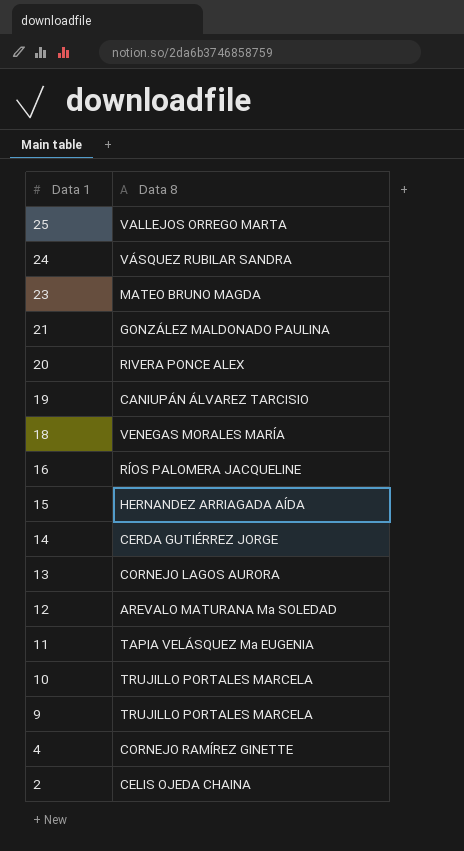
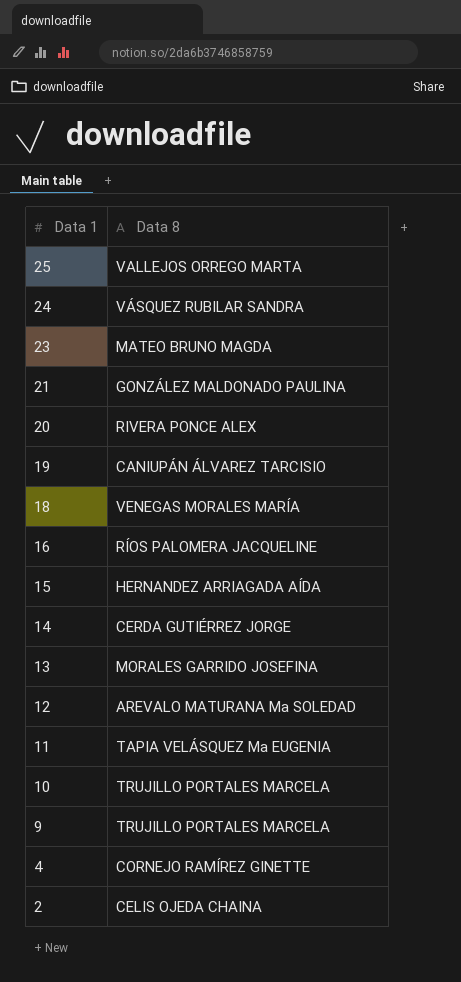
13 | Data 8: CORNEJO LAGOS AURORA -> MORALES GARRIDO JOSEFINA

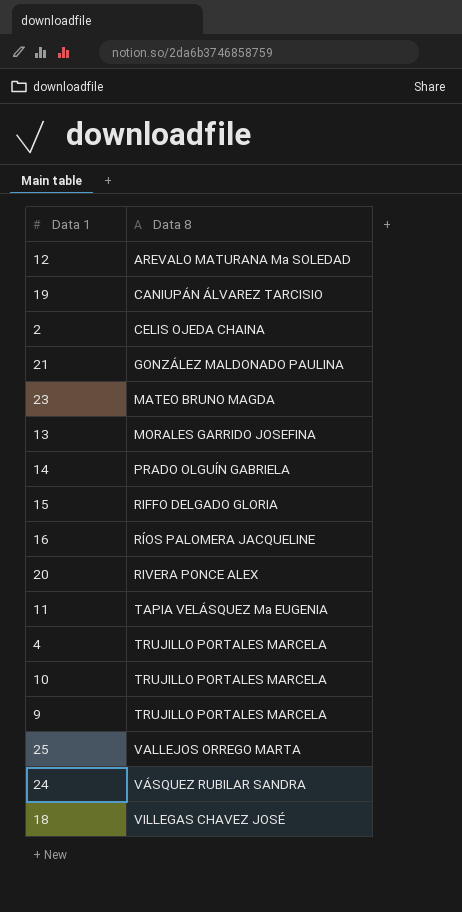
row order: Data 1 descending -> Data 8 ascending
14 | Data 8: CERDA GUTIÉRREZ JORGE -> PRADO OLGUÍN GABRIELA
15 | Data 8: HERNANDEZ ARRIAGADA AÍDA -> RIFFO DELGADO GLORIA
4 | Data 8: CORNEJO RAMÍREZ GINETTE -> TRUJILLO PORTALES MARCELA
18 | Data 8: VENEGAS MORALES MARÍA -> VILLEGAS CHAVEZ JOSÉ

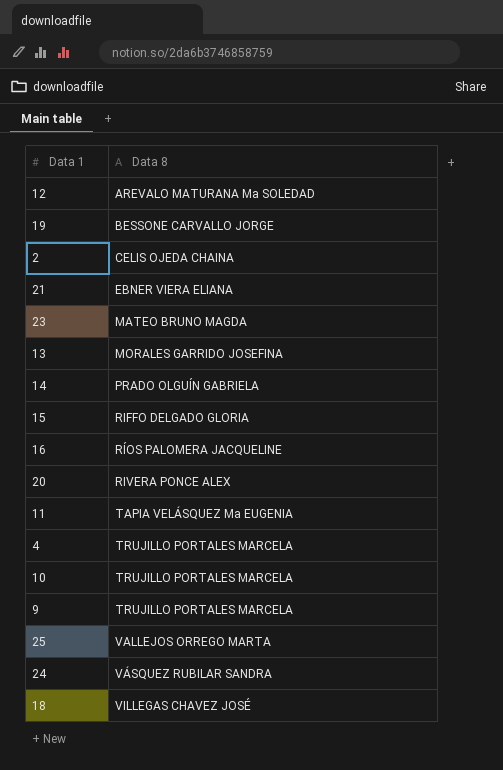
19 | Data 8: CANIUPÁN ÁLVAREZ TARCISIO -> BESSONE CARVALLO JORGE
21 | Data 8: GONZÁLEZ MALDONADO PAULINA -> EBNER VIERA ELIANA

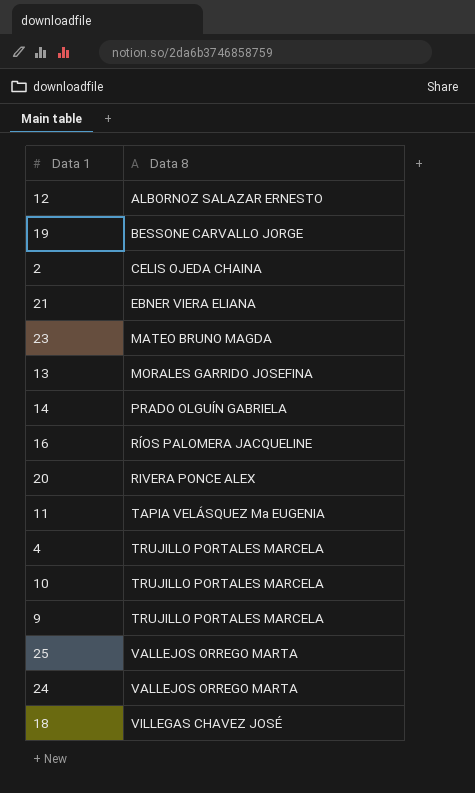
row 15: RIFFO DELGADO GLORIA -> none
12 | Data 8: AREVALO MATURANA Ma SOLEDAD -> ALBORNOZ SALAZAR ERNESTO
24 | Data 8: VÁSQUEZ RUBILAR SANDRA -> VALLEJOS ORREGO MARTA

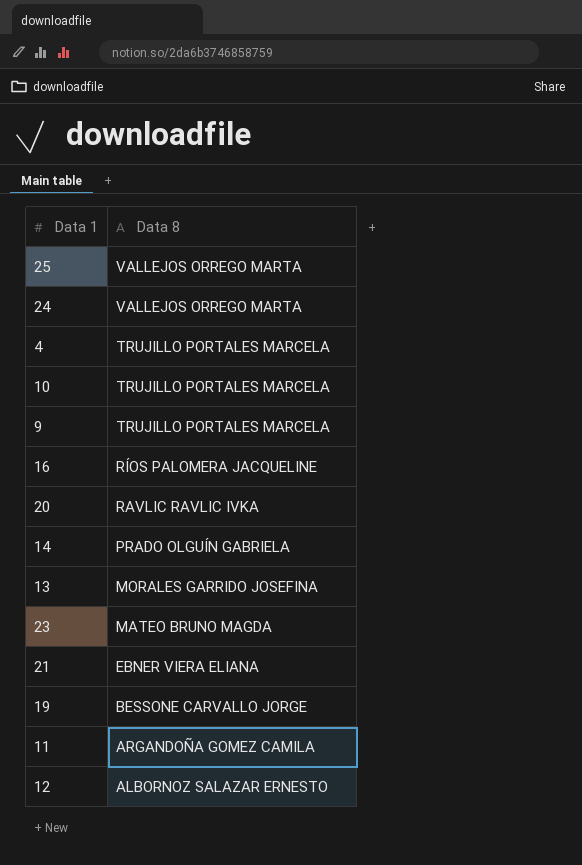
row order: Data 8 ascending -> Data 8 descending
row 2: CELIS OJEDA CHAINA -> none
row 18: VILLEGAS CHAVEZ JOSÉ -> none
20 | Data 8: RIVERA PONCE ALEX -> RAVLIC RAVLIC IVKA
11 | Data 8: TAPIA VELÁSQUEZ Ma EUGENIA -> ARGANDOÑA GOMEZ CAMILA

